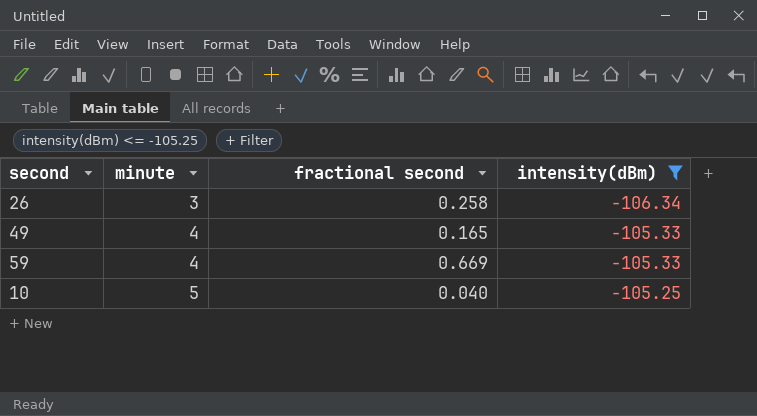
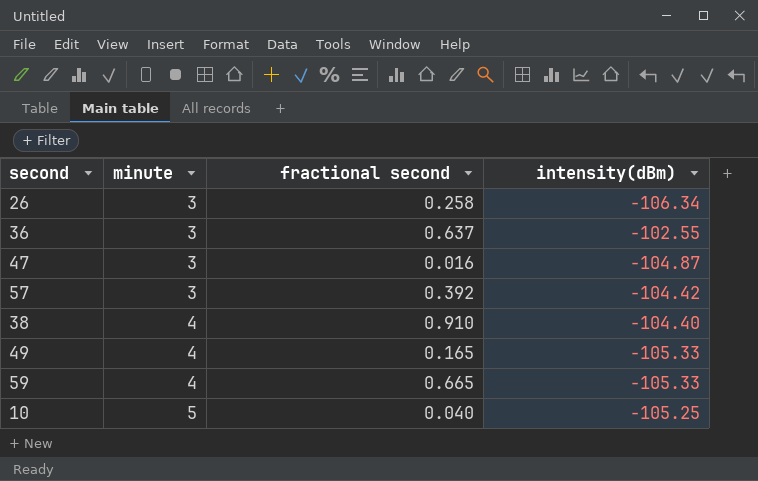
filter: intensity(dBm) <= -105.25 -> none
59 | fractional second: 0.669 -> 0.665

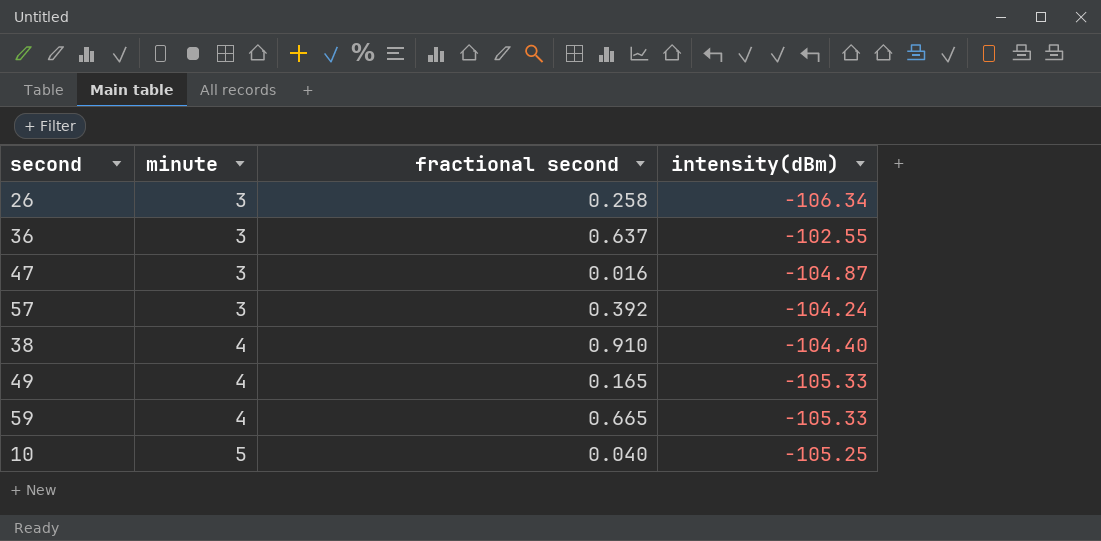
57 | intensity(dBm): -104.42 -> -104.24

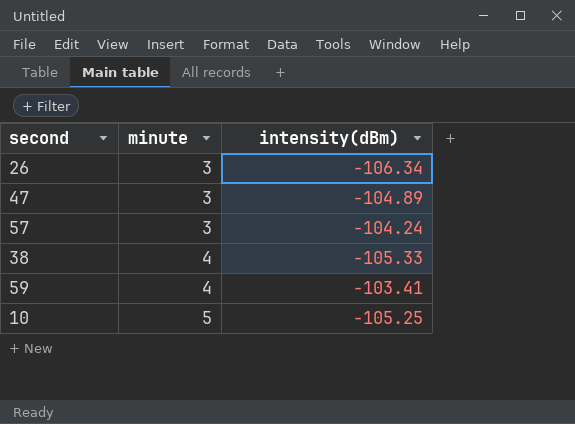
column fractional second | position: 3 -> none
row 36: 3 | 0.637 | -102.55 -> none
row 49: 4 | 0.165 | -105.33 -> none
47 | intensity(dBm): -104.87 -> -104.89
38 | intensity(dBm): -104.40 -> -105.33
59 | intensity(dBm): -105.33 -> -103.41

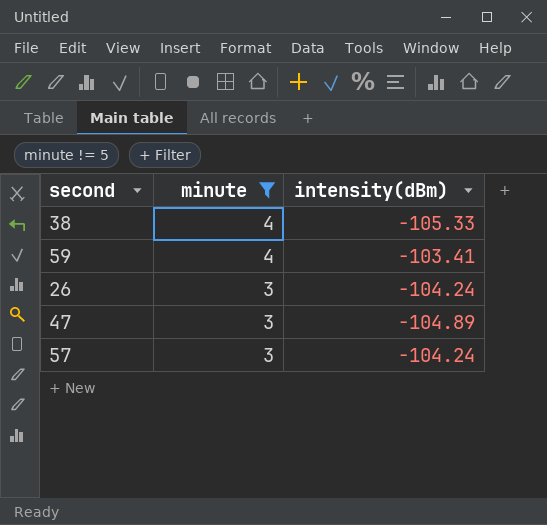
filter: none -> minute != 5
row order: minute ascending -> minute descending
26 | intensity(dBm): -106.34 -> -104.24

